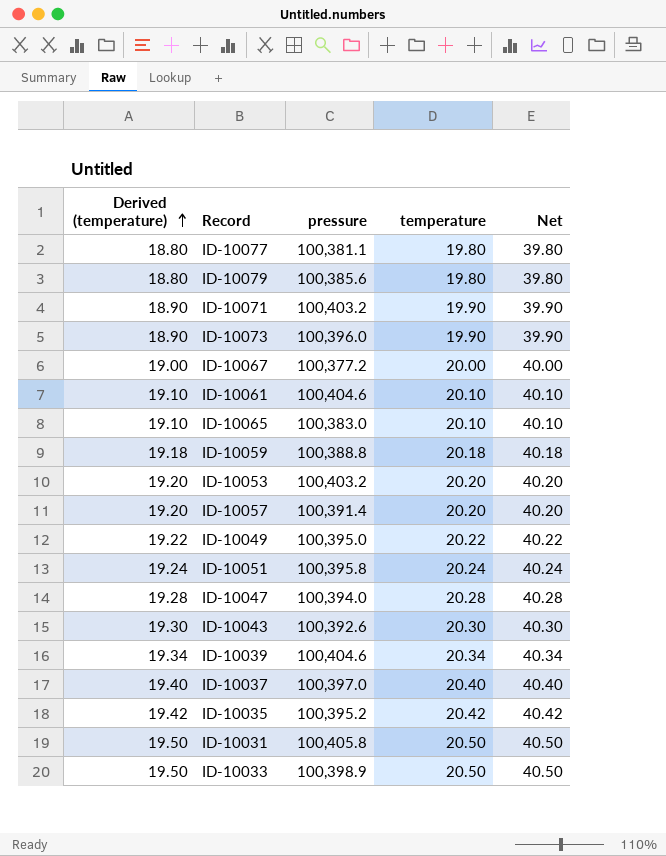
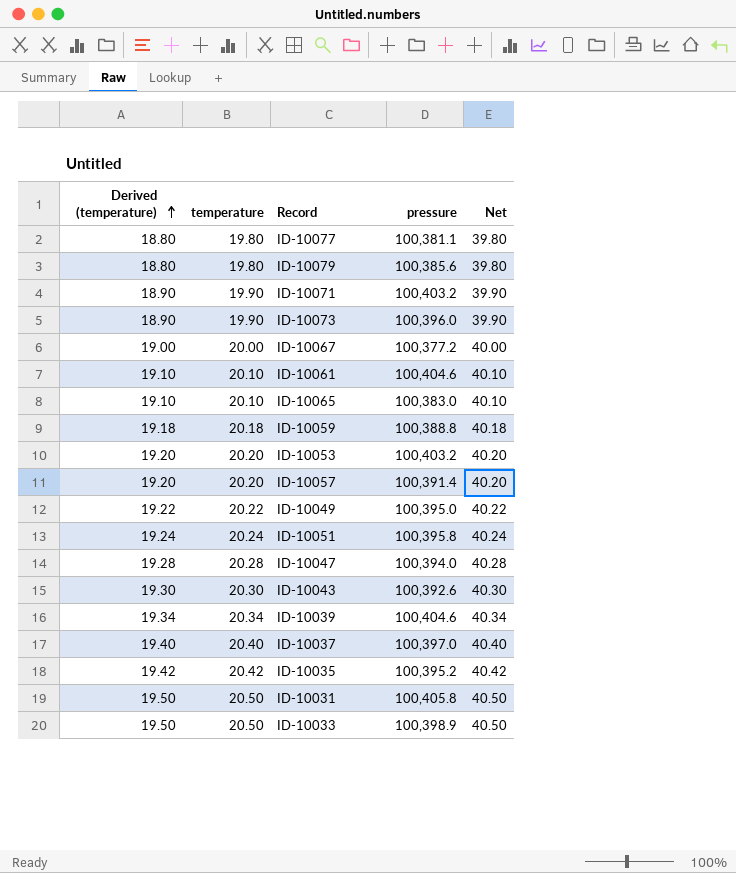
column temperature | position: 4 -> 2

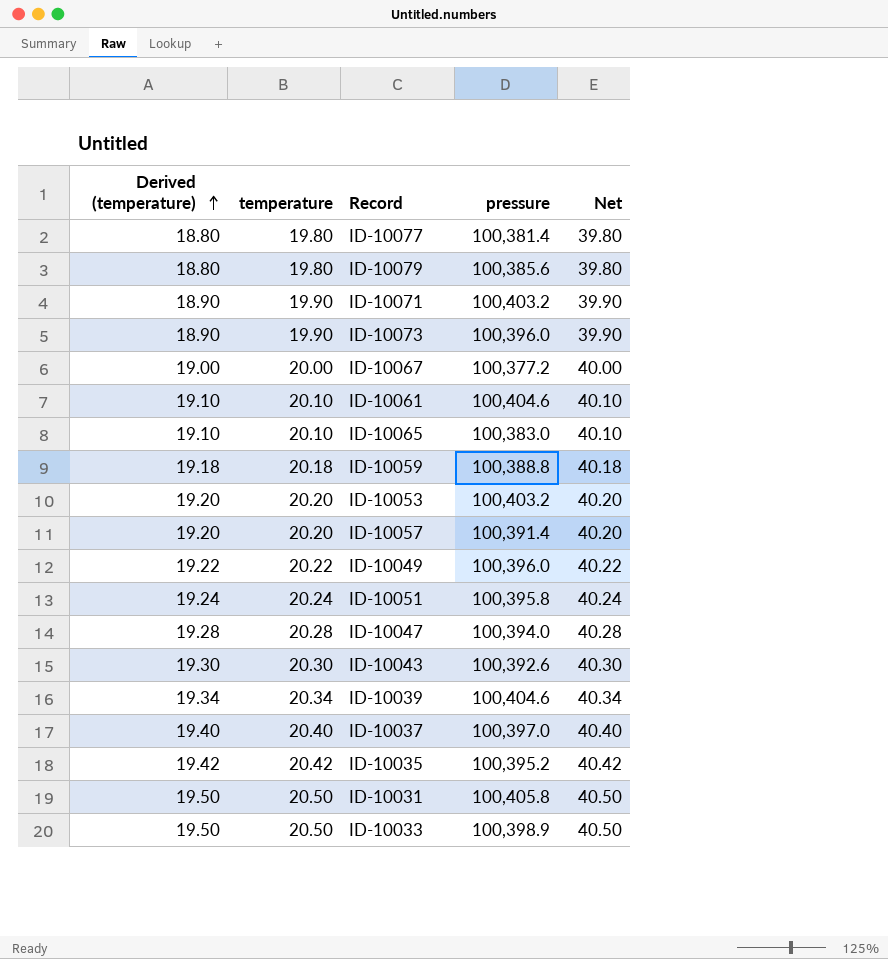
ID-10077 | pressure: 100,381.1 -> 100,381.4
ID-10049 | pressure: 100,395.0 -> 100,396.0

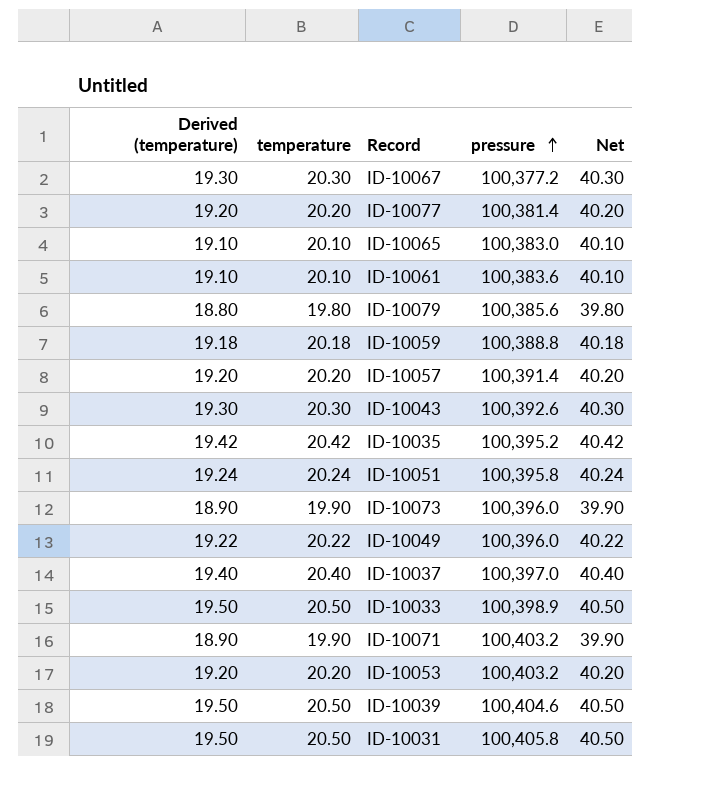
row order: Derived (temperature) ascending -> pressure ascending
row ID-10047: 19.28 | 20.28 | 100,394.0 | 40.28 -> none
ID-10067 | Derived (temperature): 19.00 -> 19.30
ID-10067 | temperature: 20.00 -> 20.30
ID-10067 | Net: 40.00 -> 40.30
ID-10077 | Derived (temperature): 18.80 -> 19.20
ID-10077 | temperature: 19.80 -> 20.20
ID-10077 | Net: 39.80 -> 40.20
ID-10061 | pressure: 100,404.6 -> 100,383.6
ID-10039 | Derived (temperature): 19.34 -> 19.50
ID-10039 | temperature: 20.34 -> 20.50
ID-10039 | Net: 40.34 -> 40.50

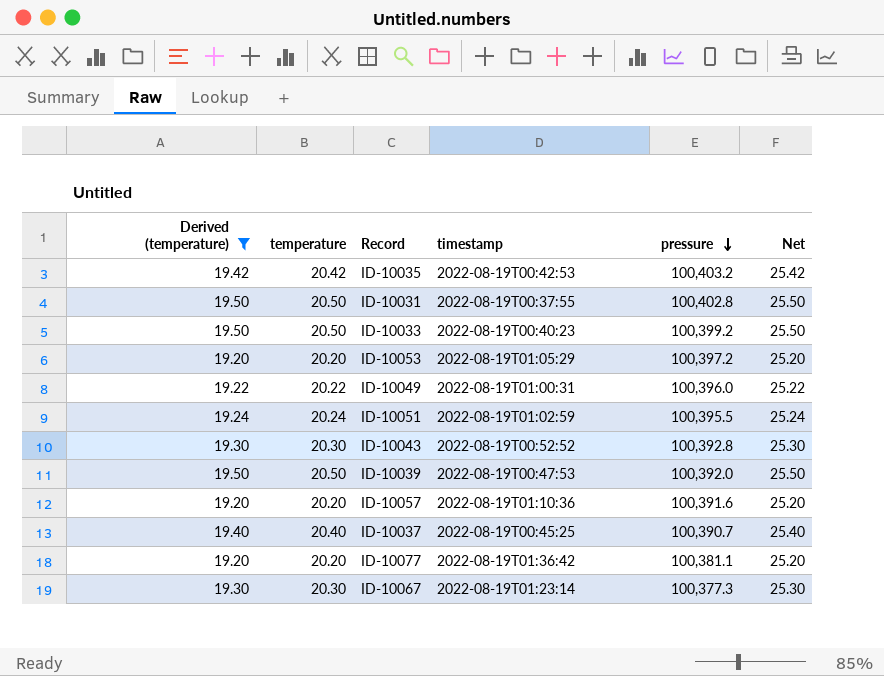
filter: none -> Derived (temperature) >= 19.20
row order: pressure ascending -> pressure descending
column timestamp | position: none -> 4
column Net | formula: [temperature] + 20 -> [temperature] + 5
ID-10035 | pressure: 100,395.2 -> 100,403.2
ID-10031 | pressure: 100,405.8 -> 100,402.8
ID-10033 | pressure: 100,398.9 -> 100,399.2
ID-10053 | pressure: 100,403.2 -> 100,397.2
ID-10051 | pressure: 100,395.8 -> 100,395.5
ID-10043 | pressure: 100,392.6 -> 100,392.8
ID-10039 | pressure: 100,404.6 -> 100,392.0
ID-10057 | pressure: 100,391.4 -> 100,391.6
ID-10037 | pressure: 100,397.0 -> 100,390.7
ID-10077 | pressure: 100,381.4 -> 100,381.1
ID-10067 | pressure: 100,377.2 -> 100,377.3

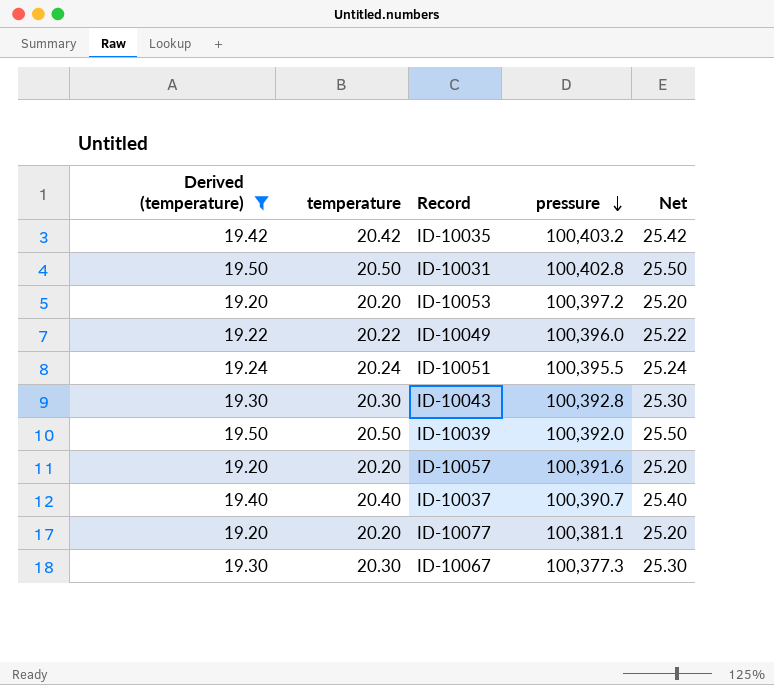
column timestamp | position: 4 -> none
row ID-10033: 19.50 | 20.50 | 2022-08-19T00:40:23 | 100,399.2 | 25.50 -> none

